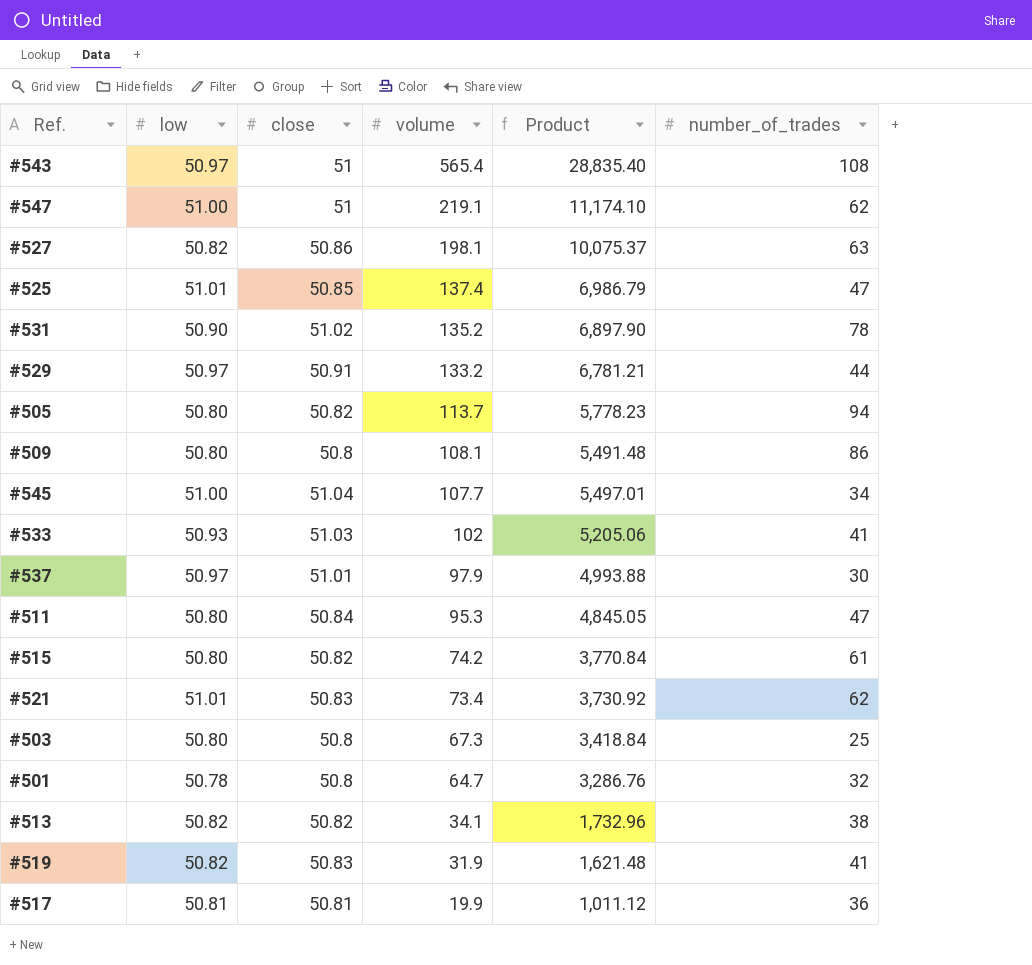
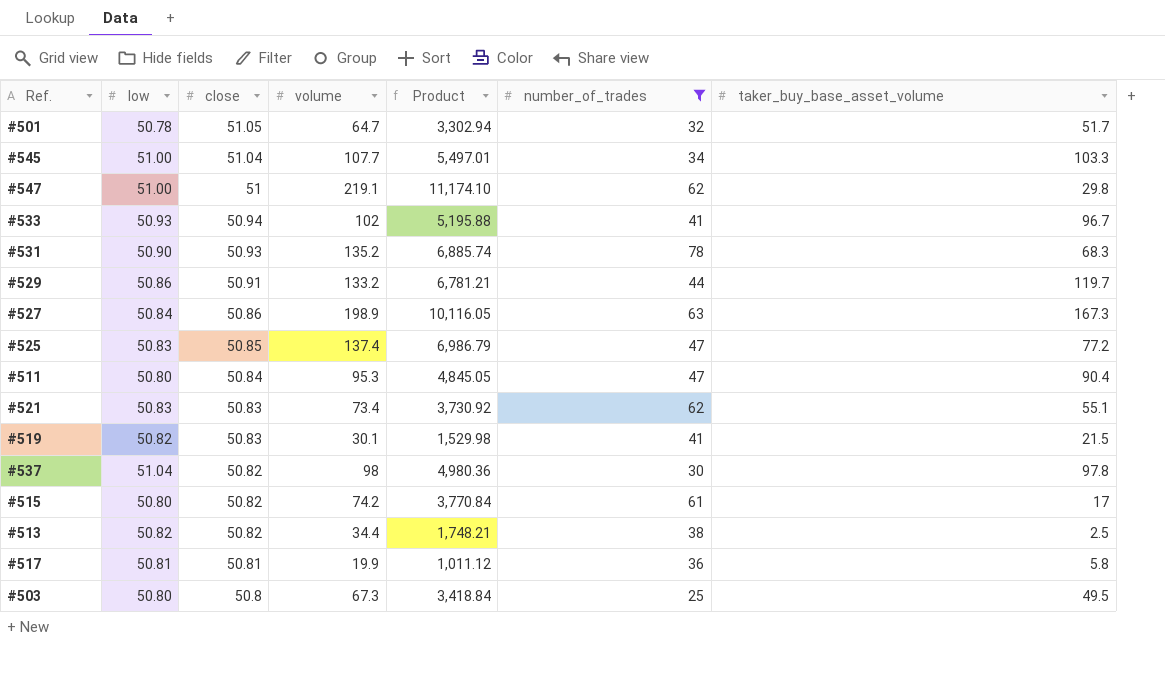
filter: none -> number_of_trades <= 78
row order: volume descending -> close descending
column taker_buy_base_asset_volume | position: none -> 7
#501 | close: 50.8 -> 51.05
#501 | Product: 3,286.76 -> 3,302.94
#533 | close: 51.03 -> 50.94
#533 | Product: 5,205.06 -> 5,195.88
#531 | close: 51.02 -> 50.93
#531 | Product: 6,897.90 -> 6,885.74
#529 | low: 50.97 -> 50.86
#527 | low: 50.82 -> 50.84
#527 | volume: 198.1 -> 198.9
#527 | Product: 10,075.37 -> 10,116.05
#525 | low: 51.01 -> 50.83
#521 | low: 51.01 -> 50.83
#519 | volume: 31.9 -> 30.1
#519 | Product: 1,621.48 -> 1,529.98
#537 | low: 50.97 -> 51.04
#537 | close: 51.01 -> 50.82
#537 | volume: 97.9 -> 98
#537 | Product: 4,993.88 -> 4,980.36
#513 | volume: 34.1 -> 34.4
#513 | Product: 1,732.96 -> 1,748.21

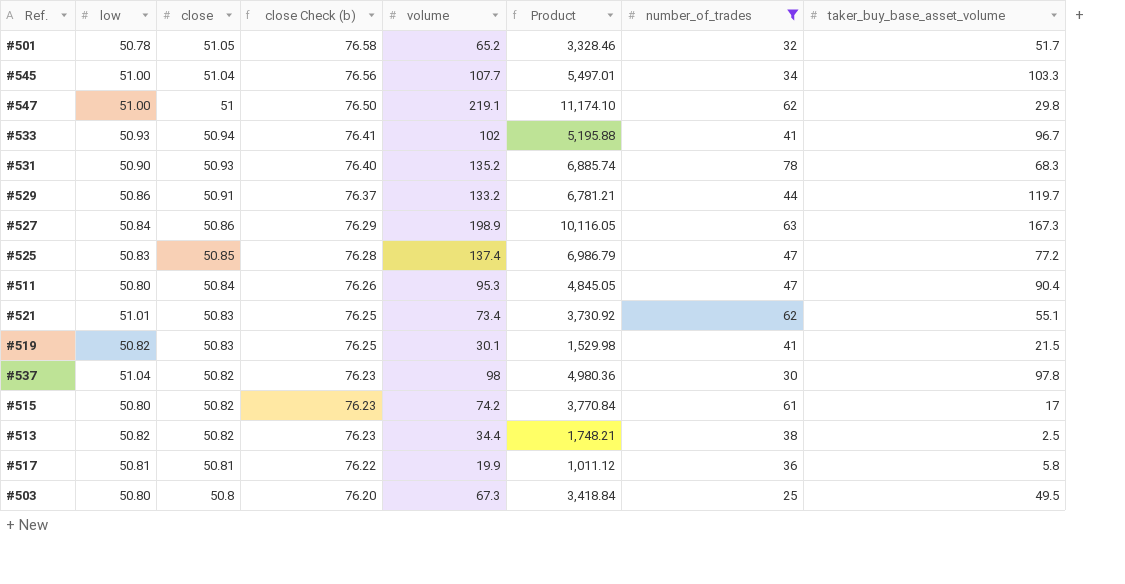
column close Check (b) | formula: none -> [close] * 1.5
#501 | volume: 64.7 -> 65.2
#501 | Product: 3,302.94 -> 3,328.46
#521 | low: 50.83 -> 51.01

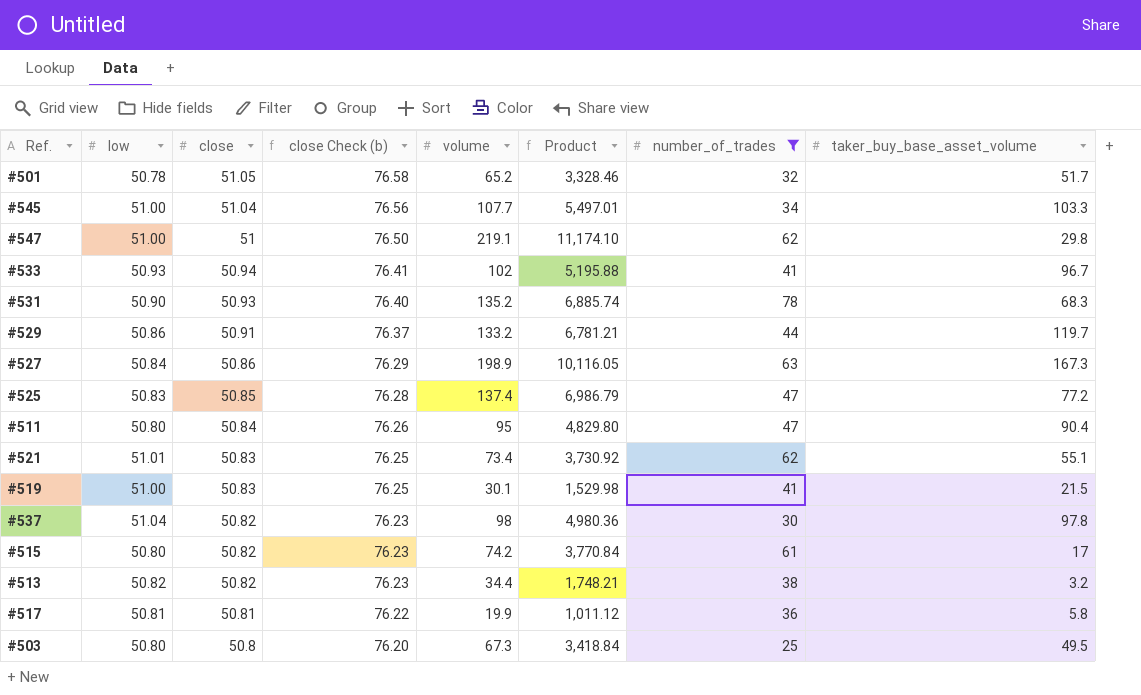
#511 | volume: 95.3 -> 95
#511 | Product: 4,845.05 -> 4,829.80
#519 | low: 50.82 -> 51.00
#513 | taker_buy_base_asset_volume: 2.5 -> 3.2

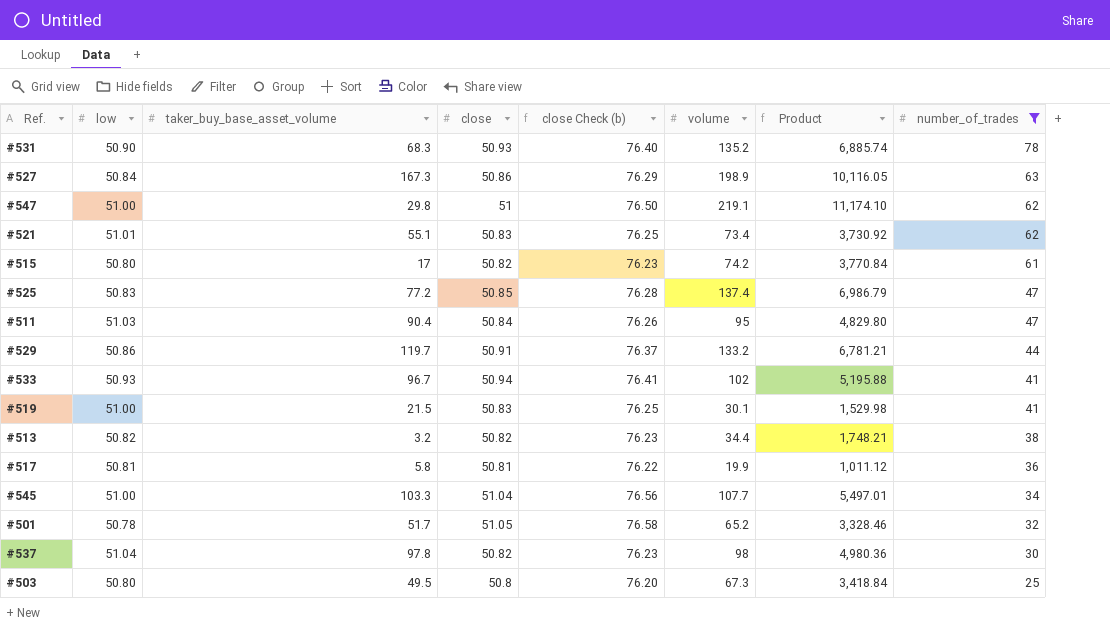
row order: close descending -> number_of_trades descending
column taker_buy_base_asset_volume | position: 8 -> 3
#511 | low: 50.80 -> 51.03

